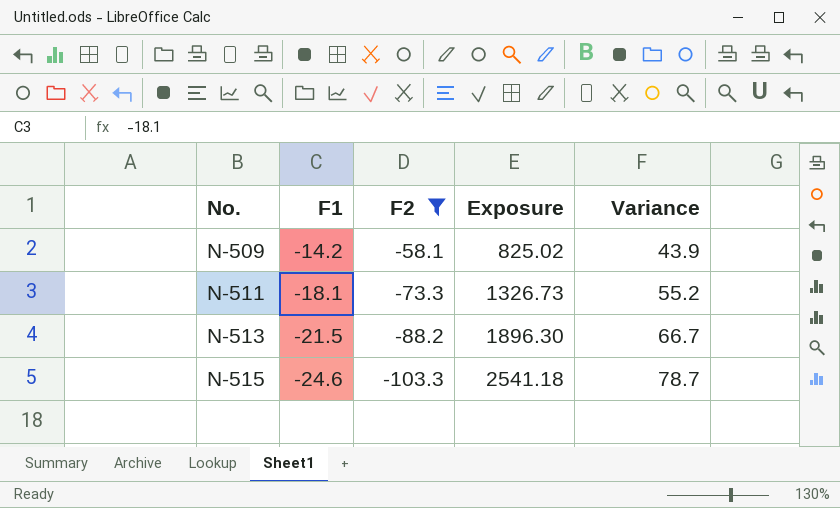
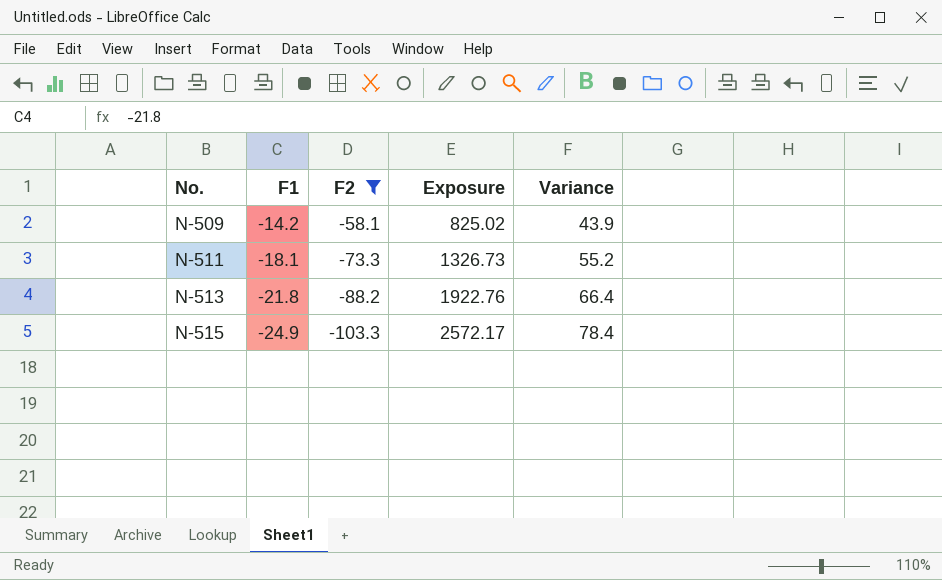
N-513 | F1: -21.5 -> -21.8
N-513 | Exposure: 1896.30 -> 1922.76
N-513 | Variance: 66.7 -> 66.4
N-515 | F1: -24.6 -> -24.9
N-515 | Exposure: 2541.18 -> 2572.17
N-515 | Variance: 78.7 -> 78.4

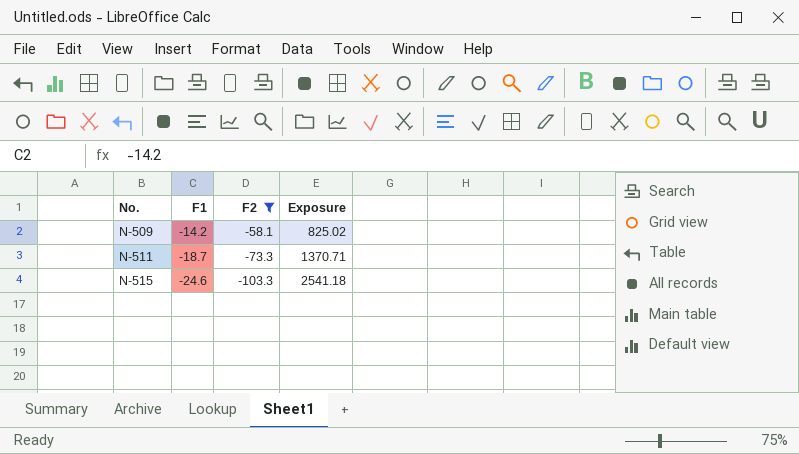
column Variance | formula: [F1] - [F2] -> none
row N-513: -21.8 | -88.2 | 1922.76 | 66.4 -> none
N-511 | F1: -18.1 -> -18.7
N-511 | Exposure: 1326.73 -> 1370.71
N-515 | F1: -24.9 -> -24.6
N-515 | Exposure: 2572.17 -> 2541.18

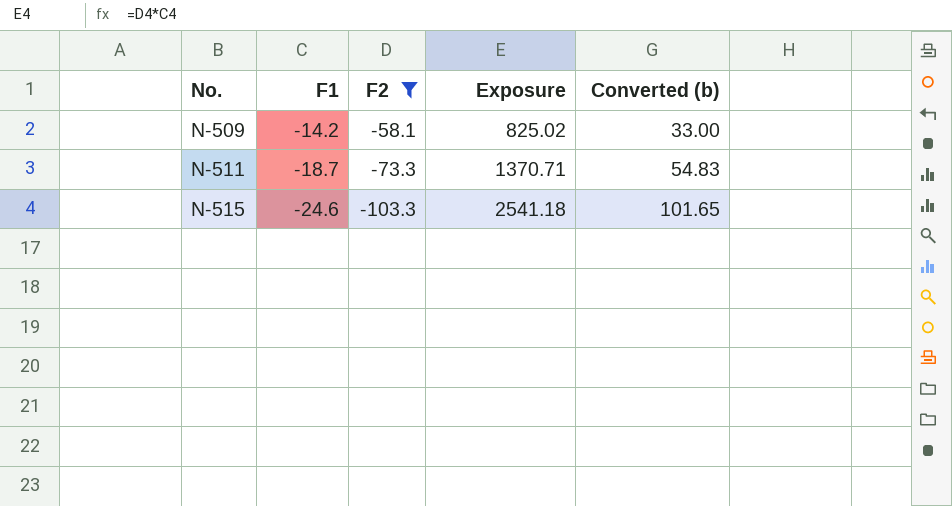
column Converted (b) | formula: none -> [Exposure] * 0.04

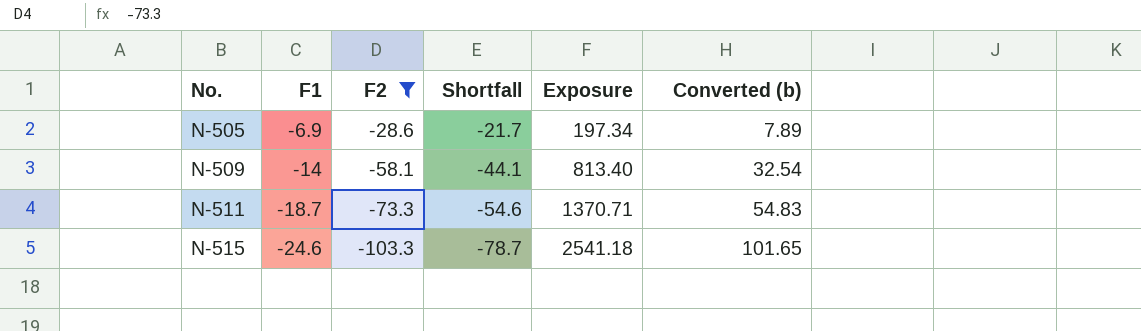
column Shortfall | formula: none -> [F2] - [F1]
row N-505: none -> -6.9 | -28.6 | -21.7 | 197.34 | 7.89
N-509 | F1: -14.2 -> -14
N-509 | Exposure: 825.02 -> 813.40
N-509 | Converted (b): 33.00 -> 32.54

